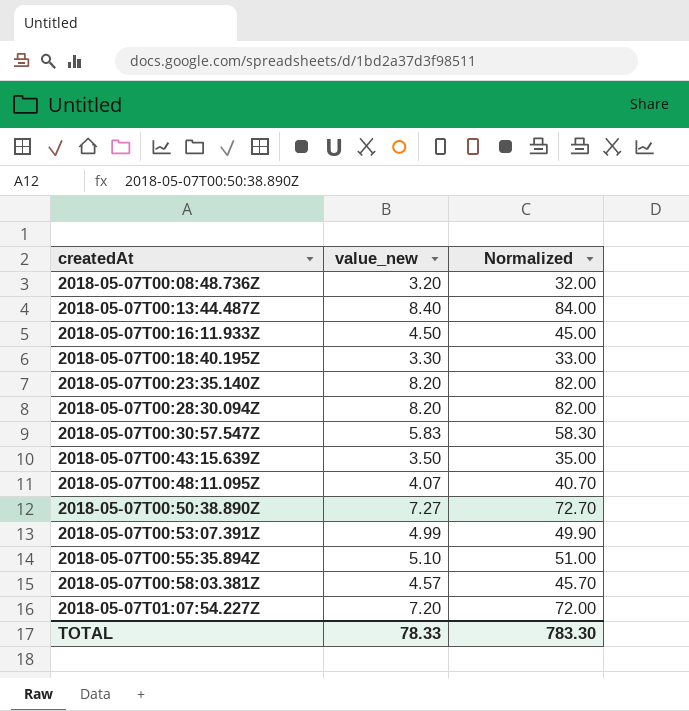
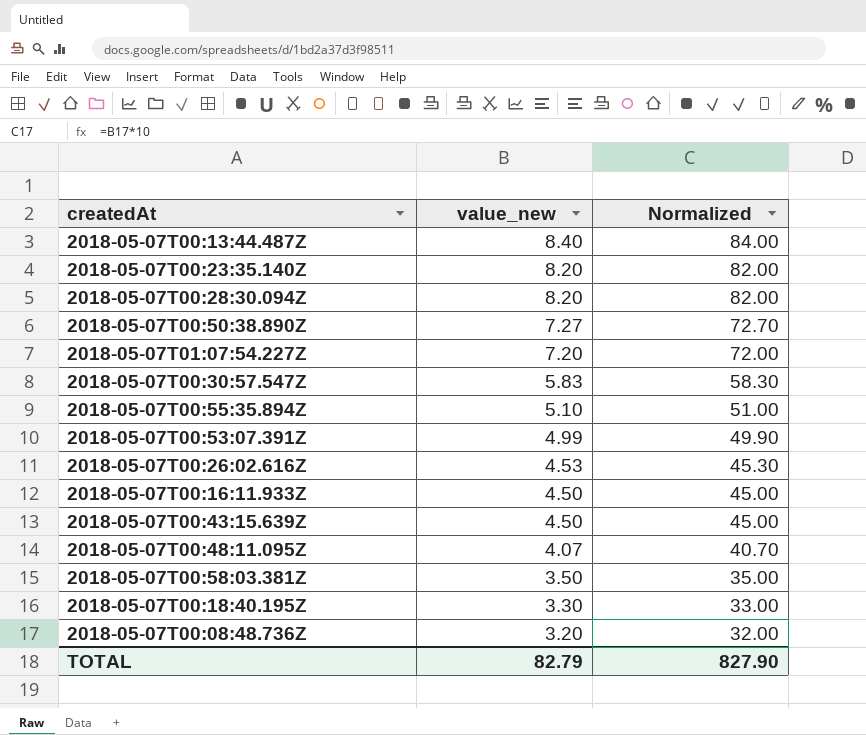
row order: createdAt ascending -> value_new descending
row 2018-05-07T00:26:02.616Z: none -> 4.53 | 45.30
2018-05-07T00:43:15.639Z | value_new: 3.50 -> 4.50
2018-05-07T00:43:15.639Z | Normalized: 35.00 -> 45.00
2018-05-07T00:58:03.381Z | value_new: 4.57 -> 3.50
2018-05-07T00:58:03.381Z | Normalized: 45.70 -> 35.00
TOTAL | value_new: 78.33 -> 82.79
TOTAL | Normalized: 783.30 -> 827.90

